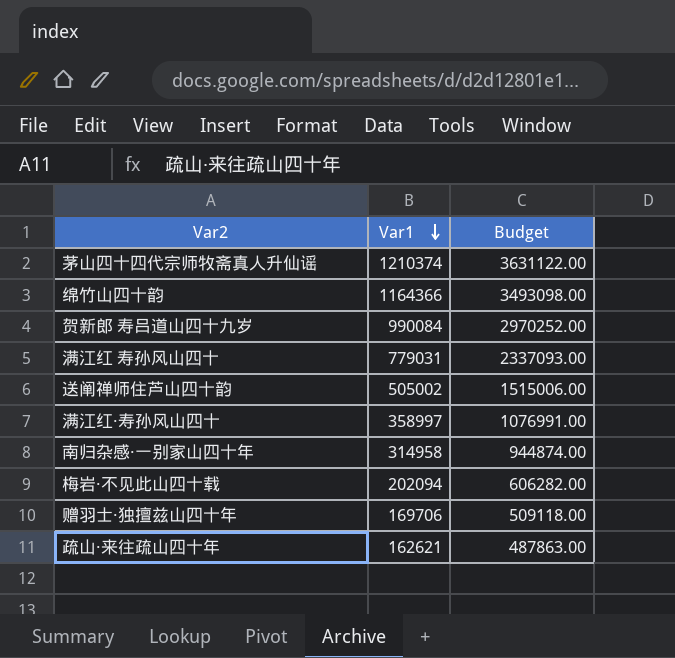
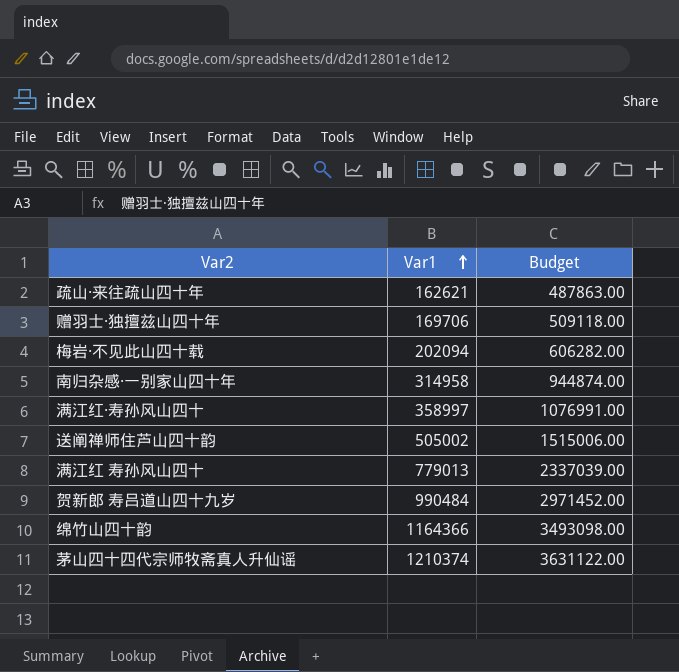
row order: Var1 descending -> Var1 ascending
满江红 寿孙风山四十 | Var1: 779031 -> 779013
满江红 寿孙风山四十 | Budget: 2337093.00 -> 2337039.00
贺新郎 寿吕道山四十九岁 | Var1: 990084 -> 990484
贺新郎 寿吕道山四十九岁 | Budget: 2970252.00 -> 2971452.00

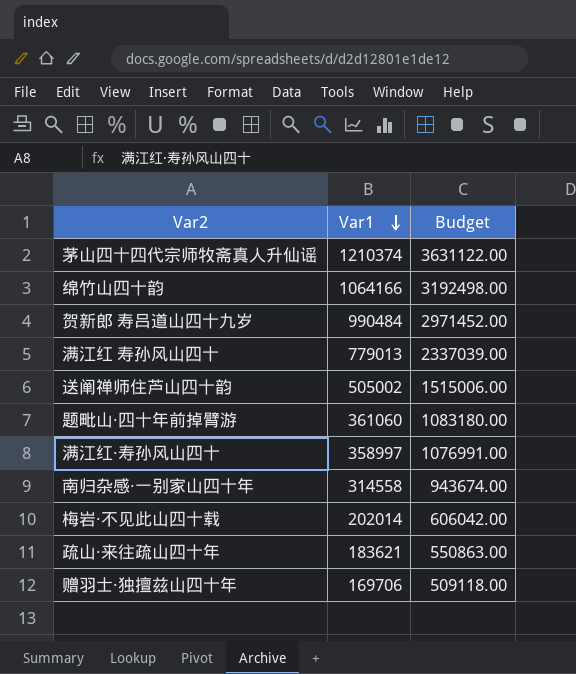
row order: Var1 ascending -> Var1 descending
绵竹山四十韵 | Var1: 1164366 -> 1064166
绵竹山四十韵 | Budget: 3493098.00 -> 3192498.00
row 题毗山·四十年前掉臂游: none -> 361060 | 1083180.00
南归杂感·一别家山四十年 | Var1: 314958 -> 314558
南归杂感·一别家山四十年 | Budget: 944874.00 -> 943674.00
梅岩·不见此山四十载 | Var1: 202094 -> 202014
梅岩·不见此山四十载 | Budget: 606282.00 -> 606042.00
疏山·来往疏山四十年 | Var1: 162621 -> 183621
疏山·来往疏山四十年 | Budget: 487863.00 -> 550863.00

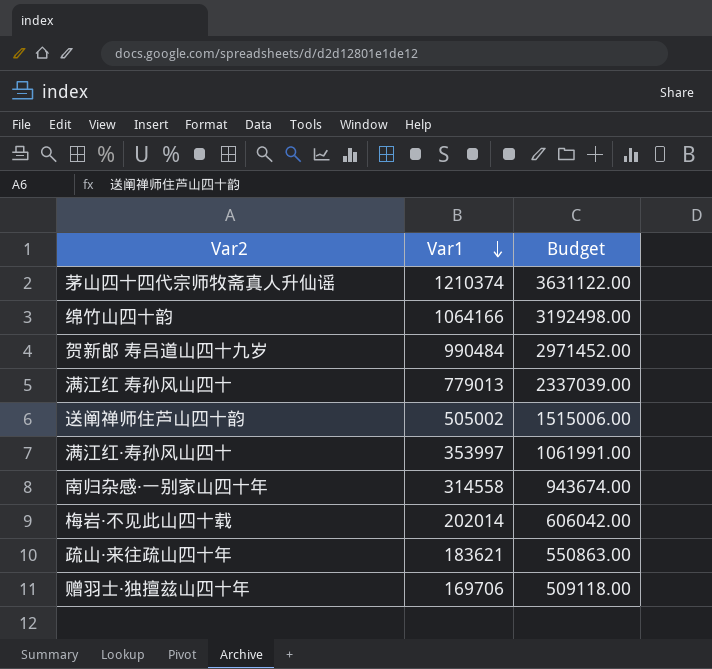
row 题毗山·四十年前掉臂游: 361060 | 1083180.00 -> none
满江红·寿孙风山四十 | Var1: 358997 -> 353997
满江红·寿孙风山四十 | Budget: 1076991.00 -> 1061991.00

